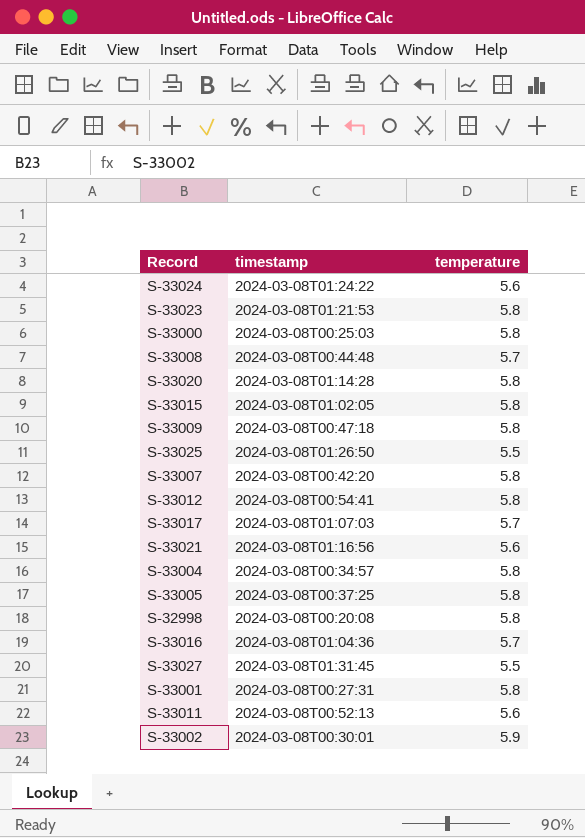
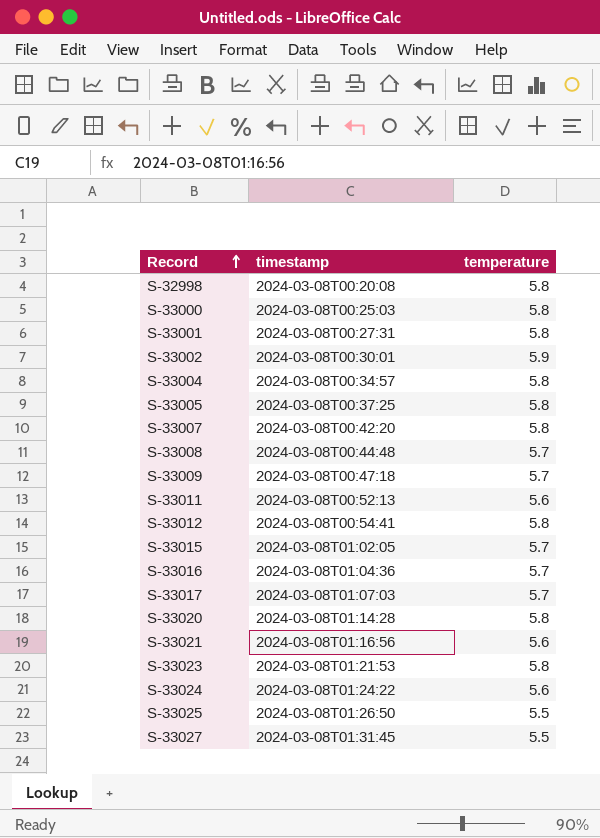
row order: none -> Record ascending
S-33009 | temperature: 5.8 -> 5.7
S-33015 | temperature: 5.8 -> 5.7

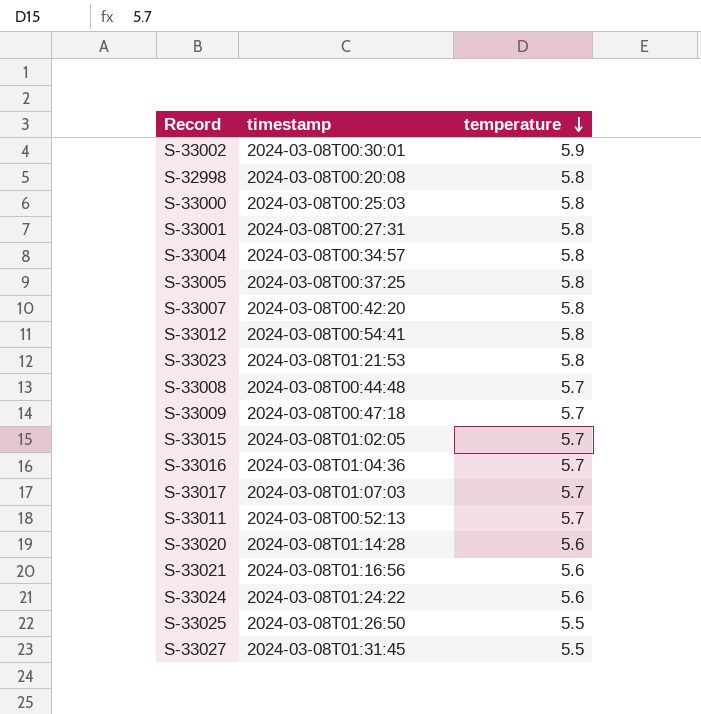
row order: Record ascending -> temperature descending
S-33011 | temperature: 5.6 -> 5.7
S-33020 | temperature: 5.8 -> 5.6

